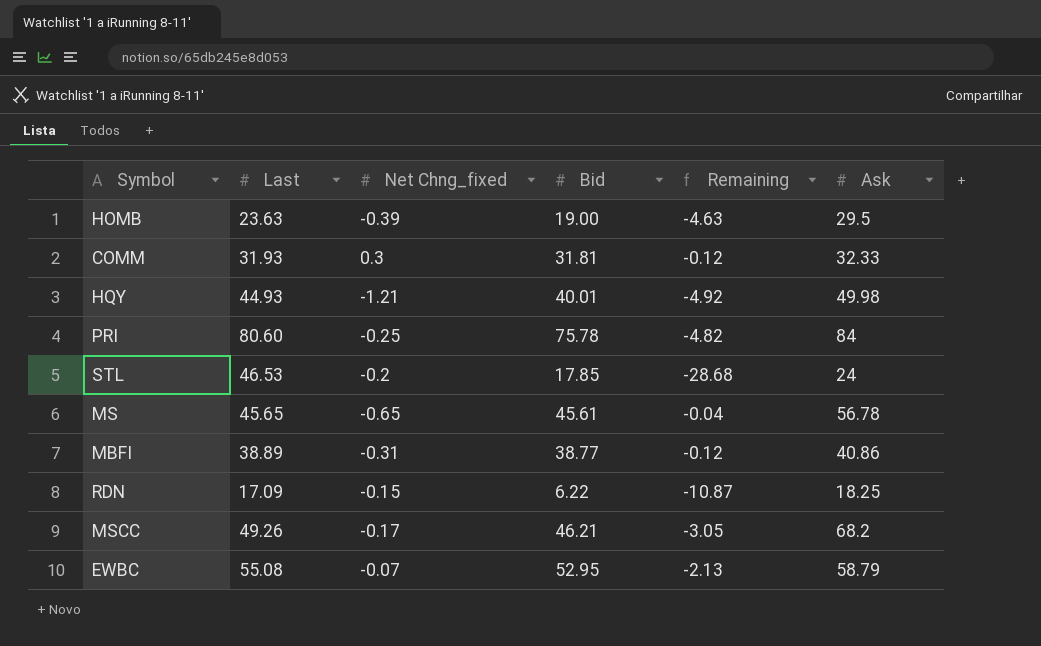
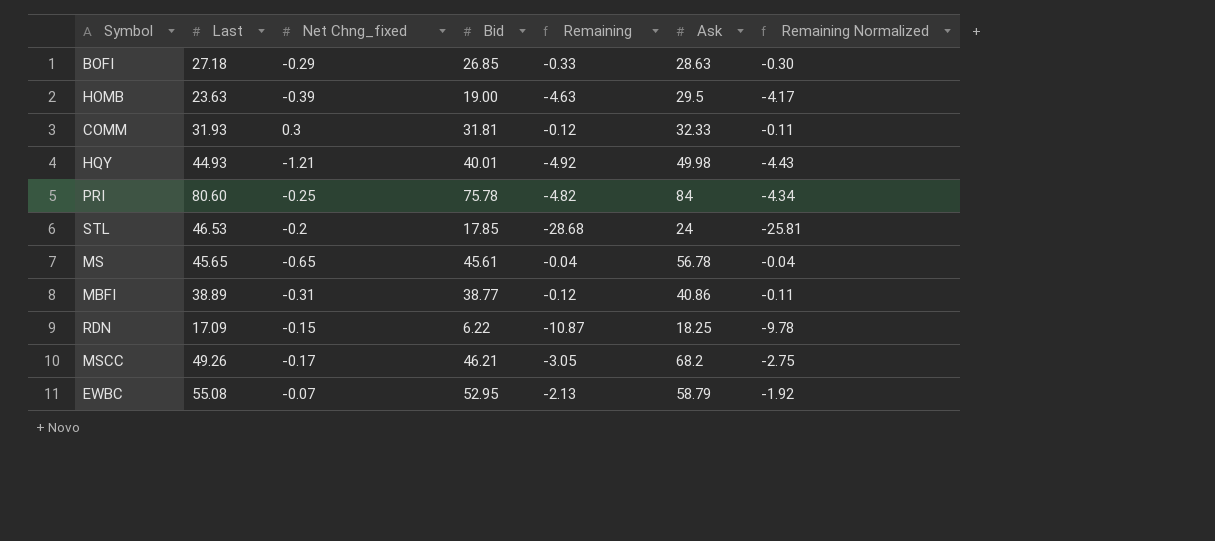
column Remaining Normalized | formula: none -> [Remaining] * 0.9
row BOFI: none -> 27.18 | -0.29 | 26.85 | -0.33 | 28.63 | -0.30

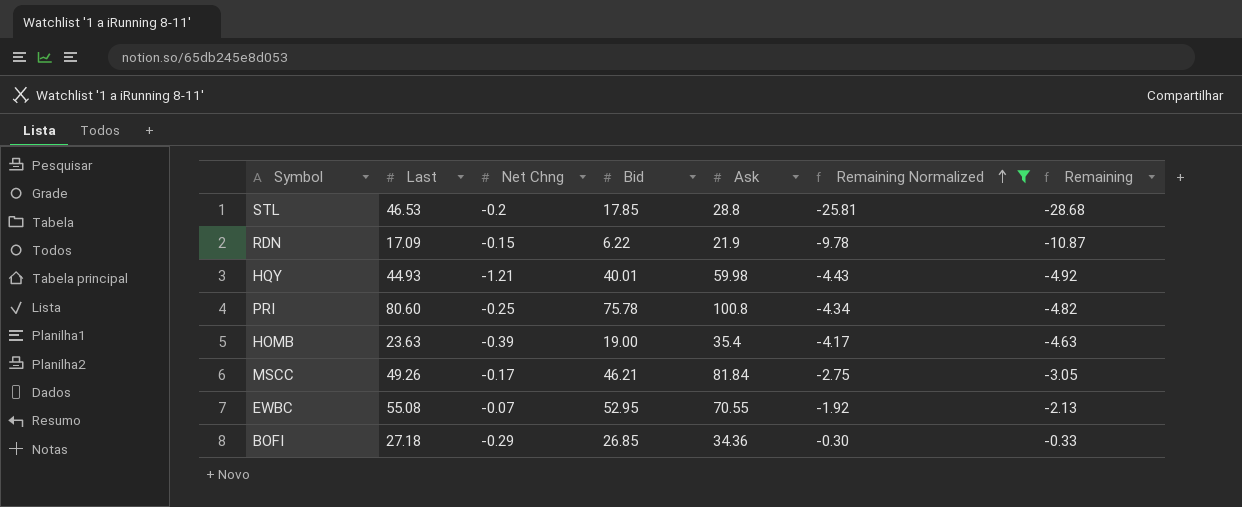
filter: none -> Remaining Normalized <= -0.30
row order: none -> Remaining Normalized ascending
column name: Net Chng_fixed -> Net Chng
column Remaining | position: 5 -> 7
STL | Ask: 24 -> 28.8
RDN | Ask: 18.25 -> 21.9
HQY | Ask: 49.98 -> 59.98
PRI | Ask: 84 -> 100.8
HOMB | Ask: 29.5 -> 35.4
MSCC | Ask: 68.2 -> 81.84
EWBC | Ask: 58.79 -> 70.55
BOFI | Ask: 28.63 -> 34.36

